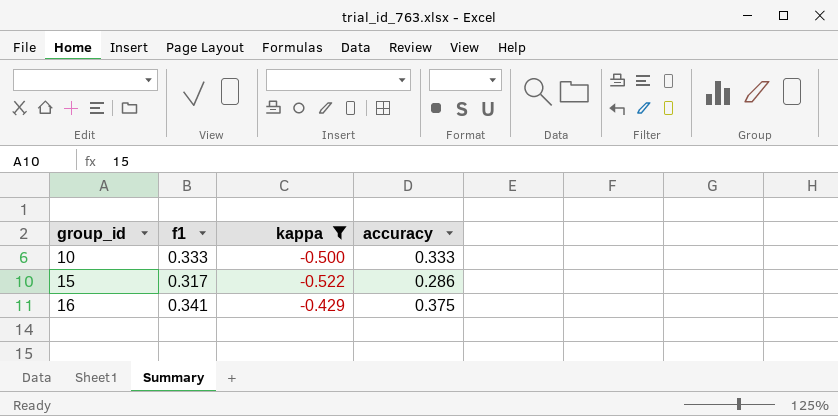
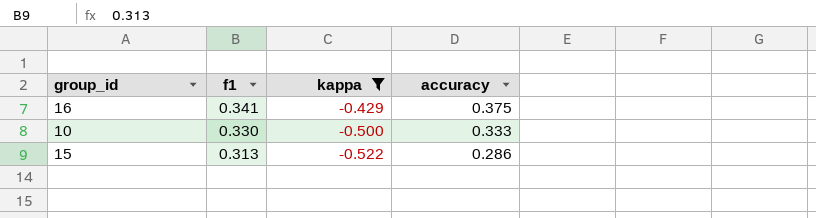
row order: group_id ascending -> f1 descending
10 | f1: 0.333 -> 0.330
15 | f1: 0.317 -> 0.313

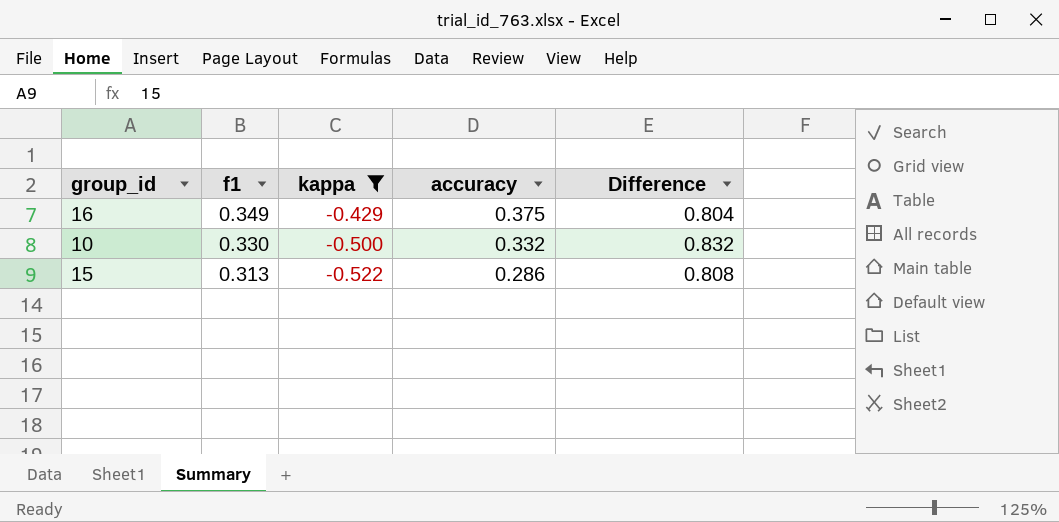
column Difference | formula: none -> [accuracy] - [kappa]
16 | f1: 0.341 -> 0.349
10 | accuracy: 0.333 -> 0.332

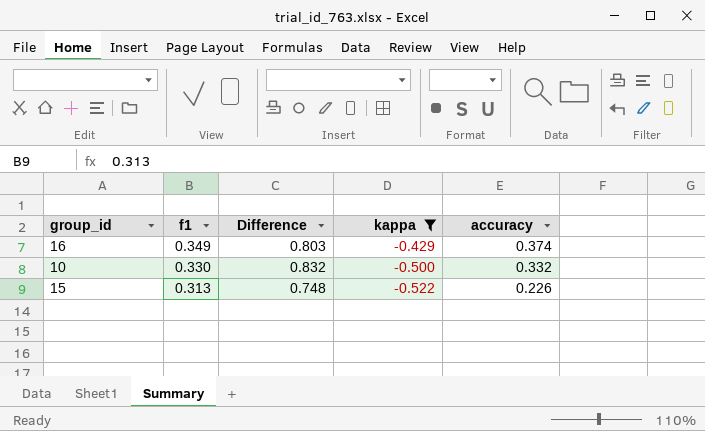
column Difference | position: 5 -> 3
16 | Difference: 0.804 -> 0.803
16 | accuracy: 0.375 -> 0.374
15 | Difference: 0.808 -> 0.748
15 | accuracy: 0.286 -> 0.226

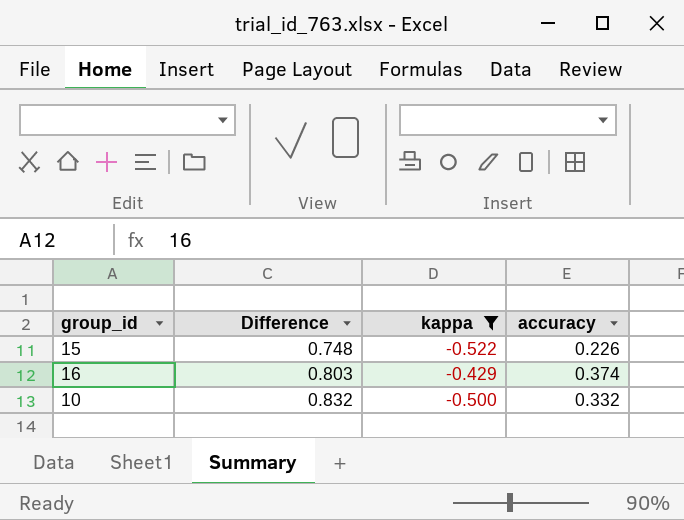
row order: f1 descending -> Difference ascending
column f1 | position: 2 -> none

